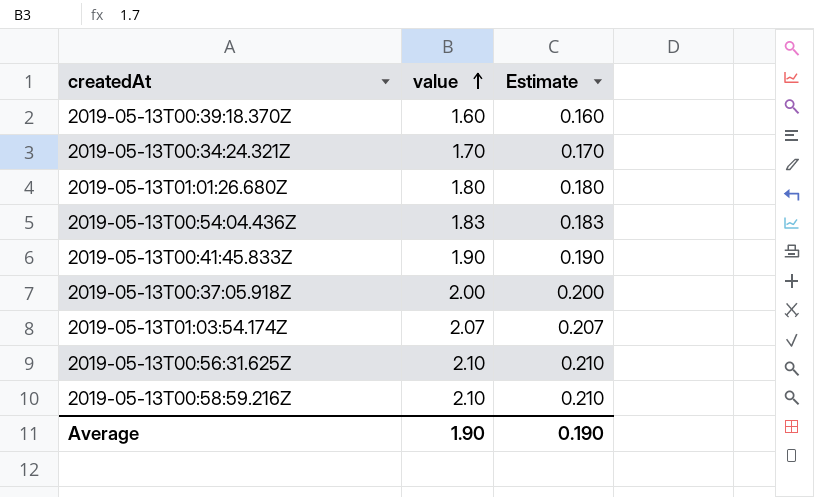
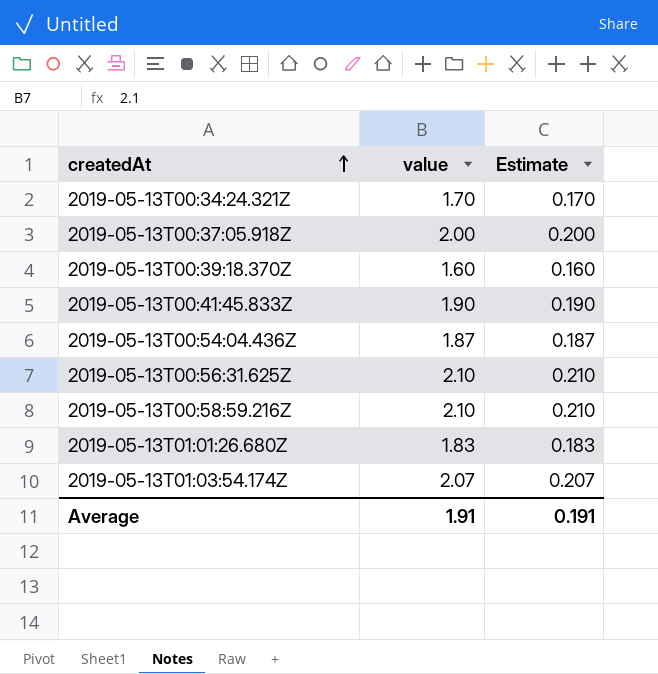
row order: value ascending -> createdAt ascending
2019-05-13T00:54:04.436Z | value: 1.83 -> 1.87
2019-05-13T00:54:04.436Z | Estimate: 0.183 -> 0.187
2019-05-13T01:01:26.680Z | value: 1.80 -> 1.83
2019-05-13T01:01:26.680Z | Estimate: 0.180 -> 0.183
Average | value: 1.90 -> 1.91
Average | Estimate: 0.190 -> 0.191

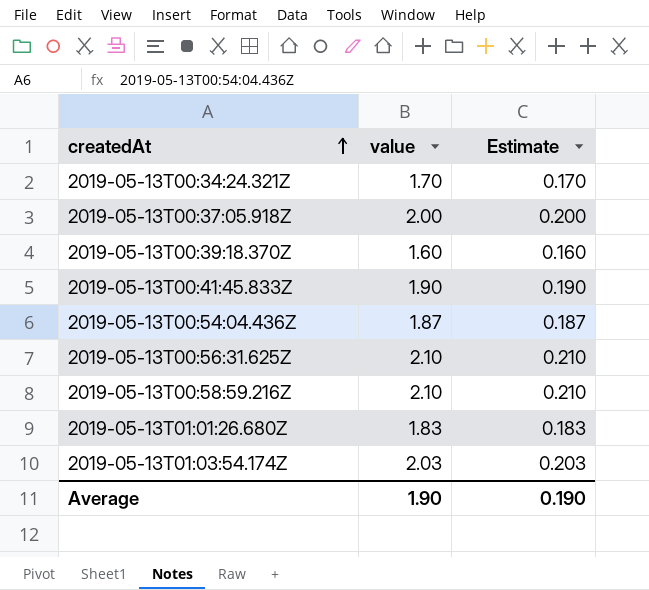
2019-05-13T01:03:54.174Z | value: 2.07 -> 2.03
2019-05-13T01:03:54.174Z | Estimate: 0.207 -> 0.203
Average | value: 1.91 -> 1.90
Average | Estimate: 0.191 -> 0.190

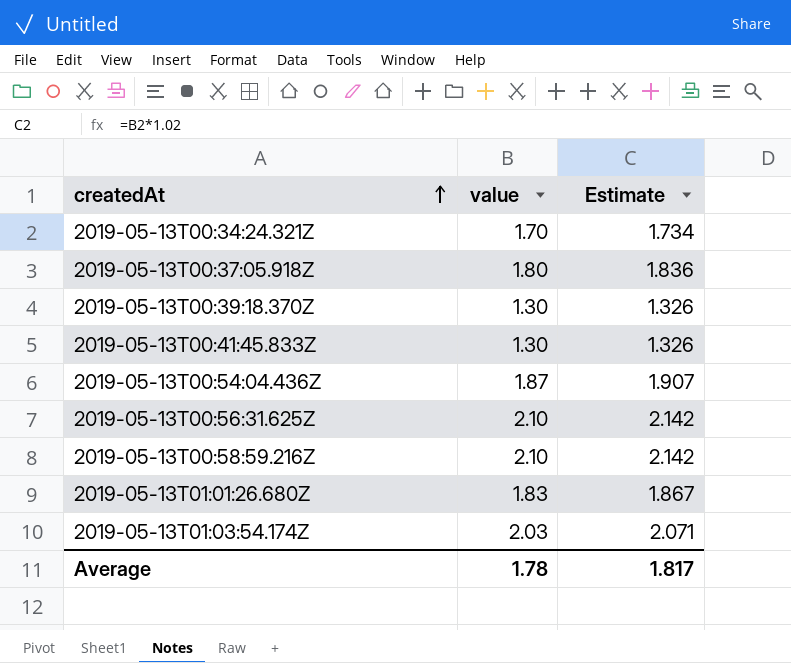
column Estimate | formula: [value] * 0.1 -> [value] * 1.02
2019-05-13T00:37:05.918Z | value: 2.00 -> 1.80
2019-05-13T00:39:18.370Z | value: 1.60 -> 1.30
2019-05-13T00:41:45.833Z | value: 1.90 -> 1.30
Average | value: 1.90 -> 1.78
Average | Estimate: 0.190 -> 1.817

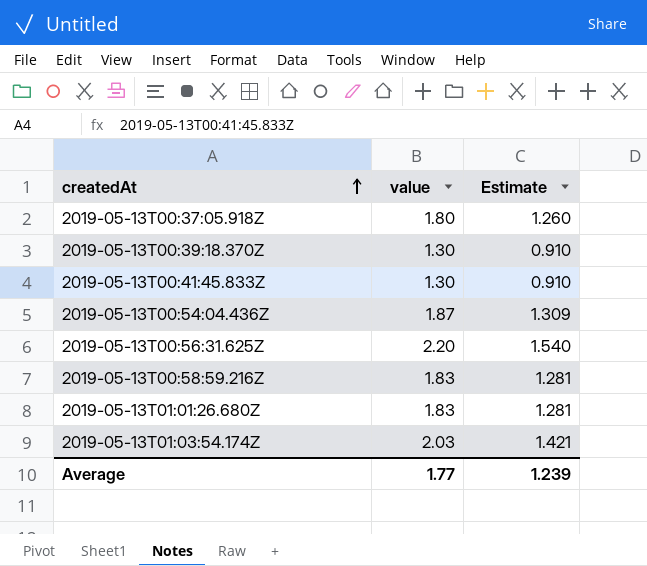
column Estimate | formula: [value] * 1.02 -> [value] * 0.7
row 2019-05-13T00:34:24.321Z: 1.70 | 1.734 -> none
2019-05-13T00:56:31.625Z | value: 2.10 -> 2.20
2019-05-13T00:58:59.216Z | value: 2.10 -> 1.83
Average | value: 1.78 -> 1.77
Average | Estimate: 1.817 -> 1.239

